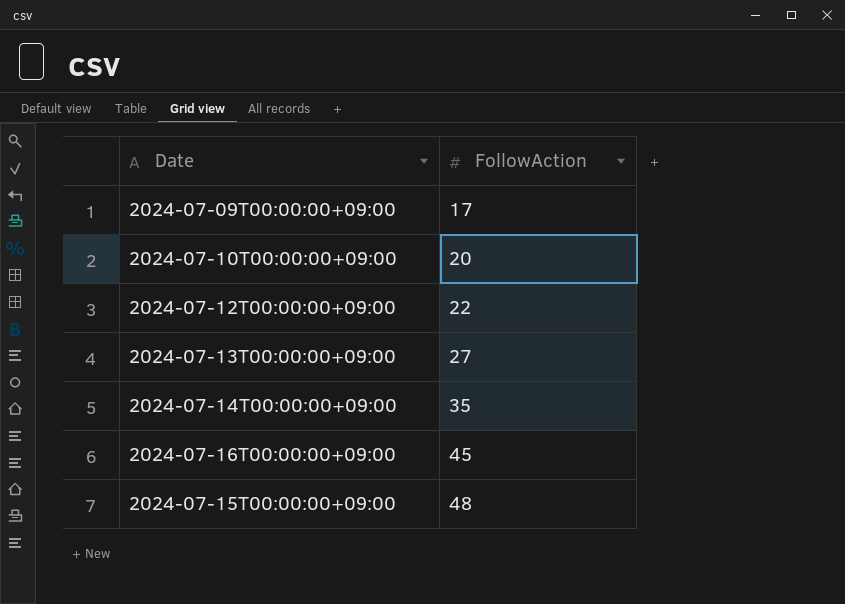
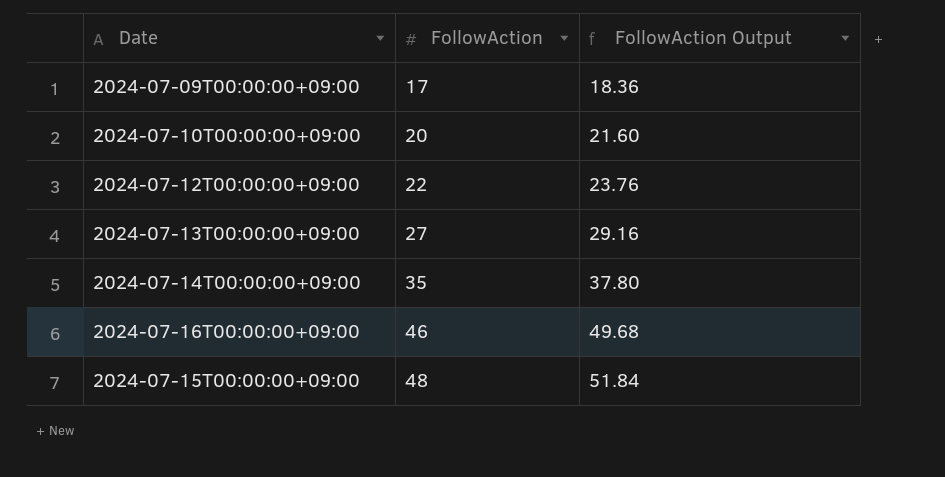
column FollowAction Output | formula: none -> [FollowAction] * 1.08
2024-07-16T00:00:00+09:00 | FollowAction: 45 -> 46

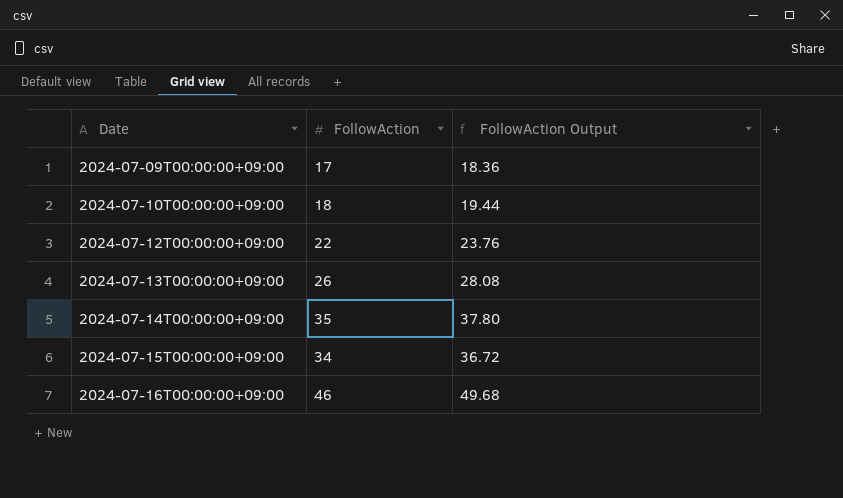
row order: FollowAction ascending -> Date ascending
2024-07-10T00:00:00+09:00 | FollowAction: 20 -> 18
2024-07-10T00:00:00+09:00 | FollowAction Output: 21.60 -> 19.44
2024-07-13T00:00:00+09:00 | FollowAction: 27 -> 26
2024-07-13T00:00:00+09:00 | FollowAction Output: 29.16 -> 28.08
2024-07-15T00:00:00+09:00 | FollowAction: 48 -> 34
2024-07-15T00:00:00+09:00 | FollowAction Output: 51.84 -> 36.72

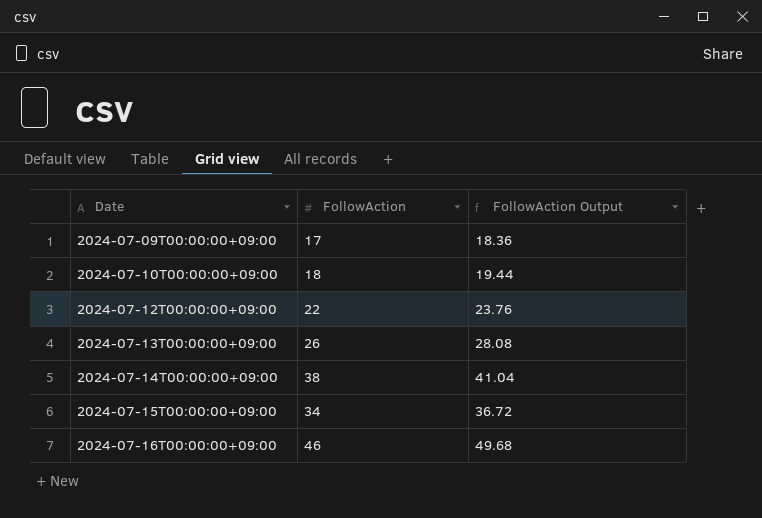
2024-07-14T00:00:00+09:00 | FollowAction: 35 -> 38
2024-07-14T00:00:00+09:00 | FollowAction Output: 37.80 -> 41.04

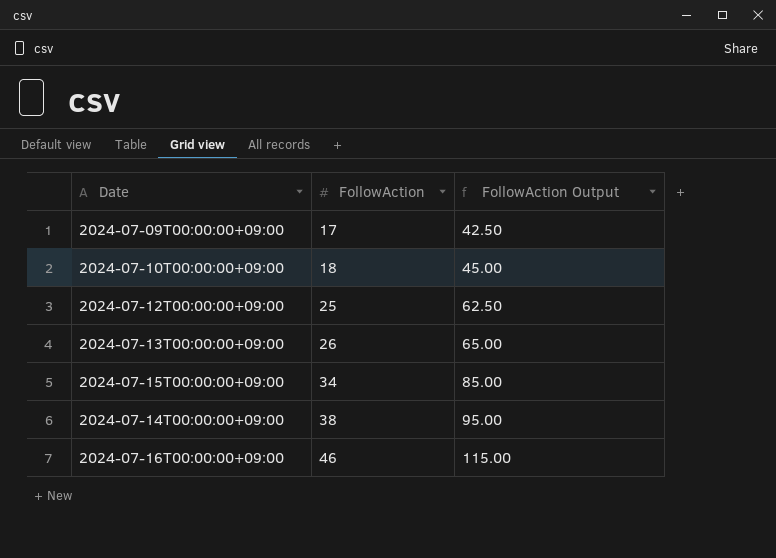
row order: Date ascending -> FollowAction ascending
column FollowAction Output | formula: [FollowAction] * 1.08 -> [FollowAction] * 2.5
2024-07-12T00:00:00+09:00 | FollowAction: 22 -> 25

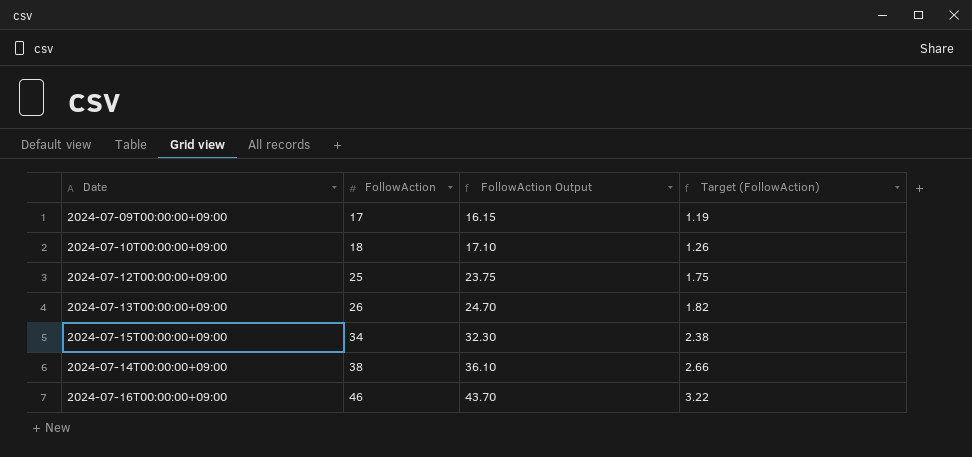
column FollowAction Output | formula: [FollowAction] * 2.5 -> [FollowAction] * 0.95
column Target (FollowAction) | formula: none -> [FollowAction] * 0.07

